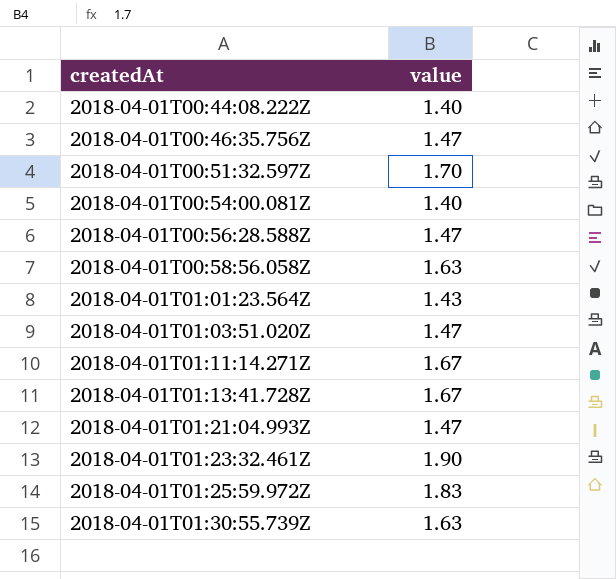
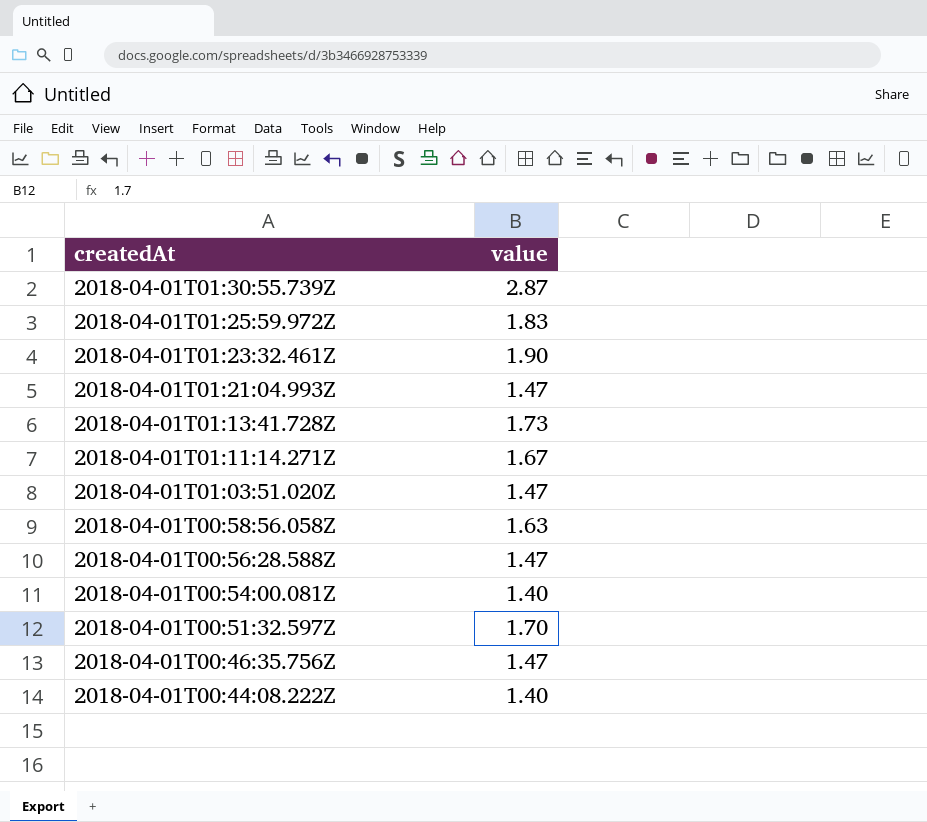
row order: createdAt ascending -> createdAt descending
row 2018-04-01T01:01:23.564Z: 1.43 -> none
2018-04-01T01:30:55.739Z | value: 1.63 -> 2.87
2018-04-01T01:13:41.728Z | value: 1.67 -> 1.73

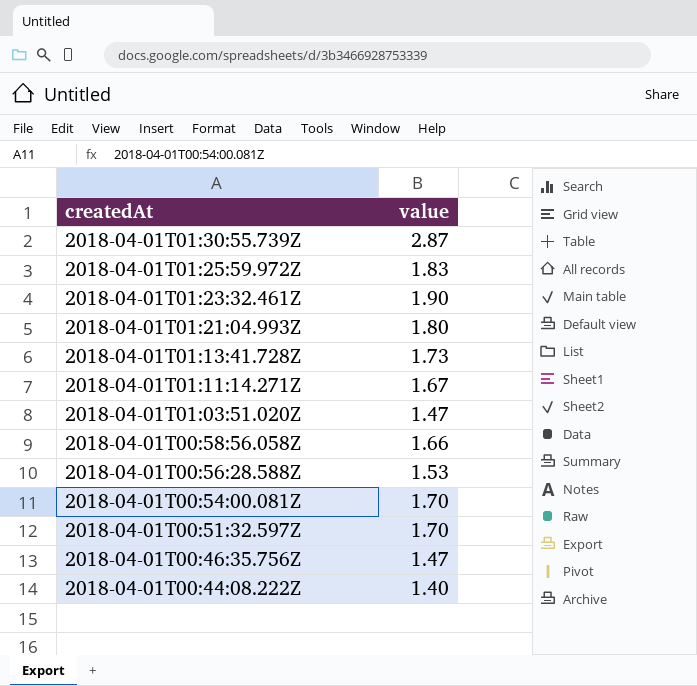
2018-04-01T01:21:04.993Z | value: 1.47 -> 1.80
2018-04-01T00:58:56.058Z | value: 1.63 -> 1.66
2018-04-01T00:56:28.588Z | value: 1.47 -> 1.53
2018-04-01T00:54:00.081Z | value: 1.40 -> 1.70

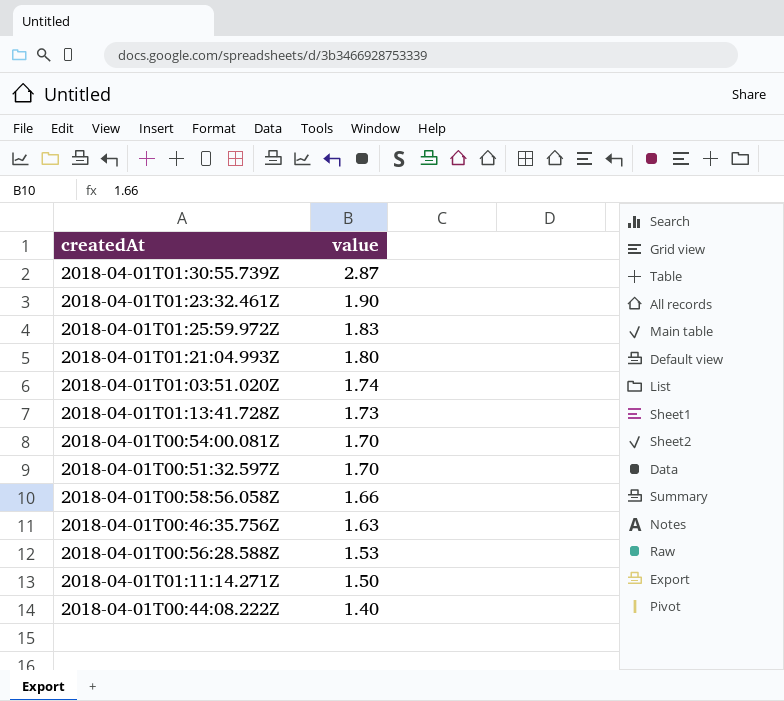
row order: createdAt descending -> value descending
2018-04-01T01:03:51.020Z | value: 1.47 -> 1.74
2018-04-01T00:46:35.756Z | value: 1.47 -> 1.63
2018-04-01T01:11:14.271Z | value: 1.67 -> 1.50

